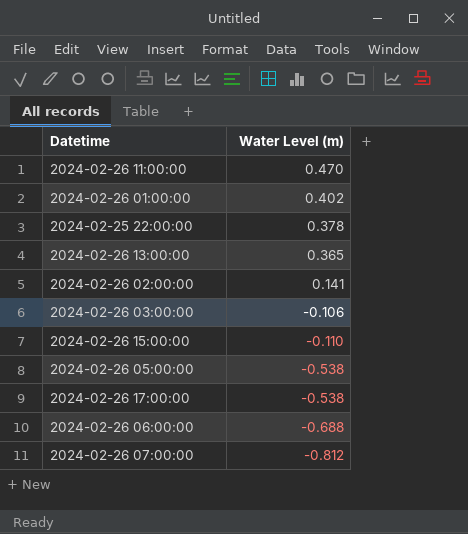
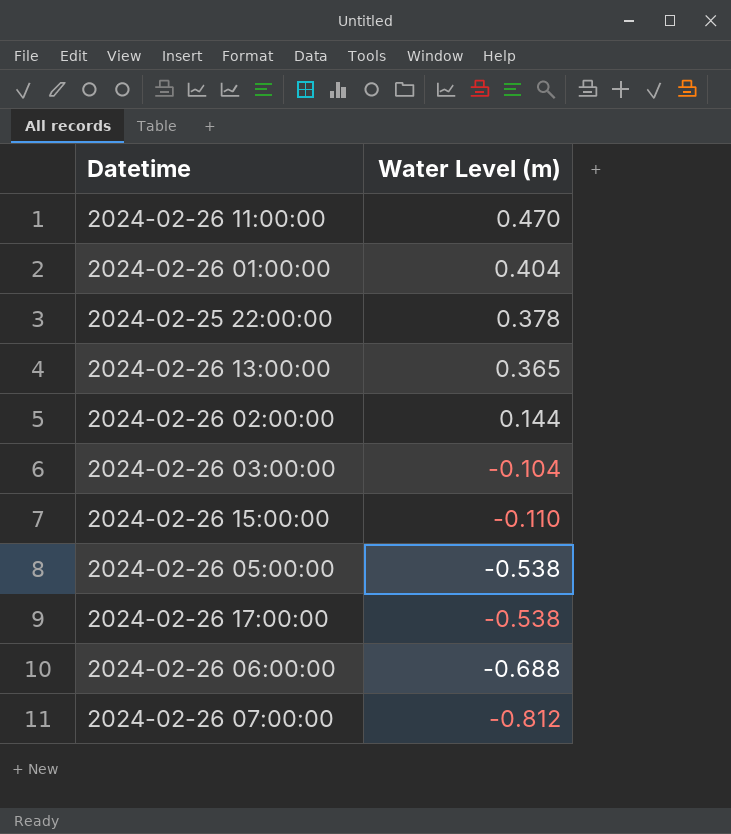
2024-02-26 01:00:00 | Water Level (m): 0.402 -> 0.404
2024-02-26 02:00:00 | Water Level (m): 0.141 -> 0.144
2024-02-26 03:00:00 | Water Level (m): -0.106 -> -0.104

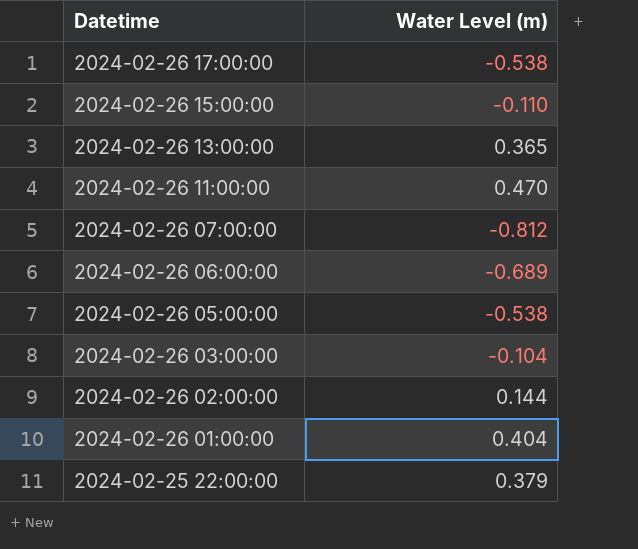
row order: Water Level (m) descending -> Datetime descending
2024-02-26 06:00:00 | Water Level (m): -0.688 -> -0.689
2024-02-25 22:00:00 | Water Level (m): 0.378 -> 0.379

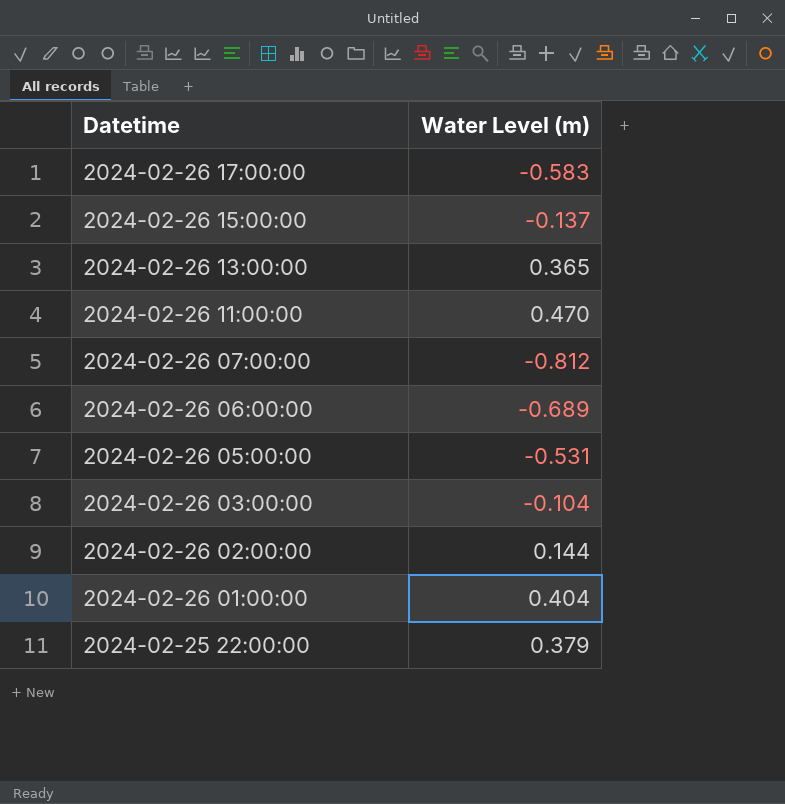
2024-02-26 17:00:00 | Water Level (m): -0.538 -> -0.583
2024-02-26 15:00:00 | Water Level (m): -0.110 -> -0.137
2024-02-26 05:00:00 | Water Level (m): -0.538 -> -0.531

